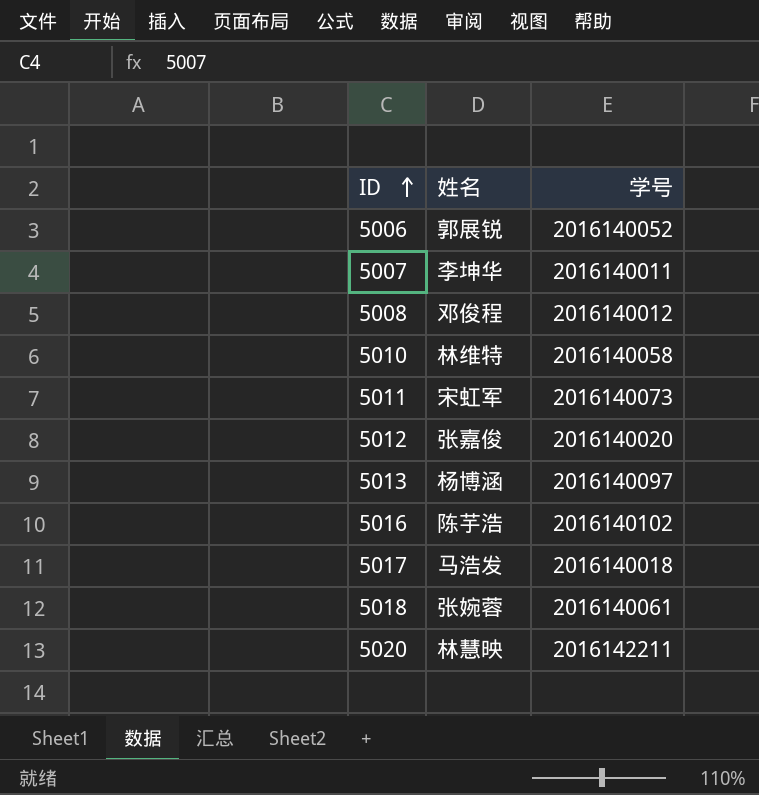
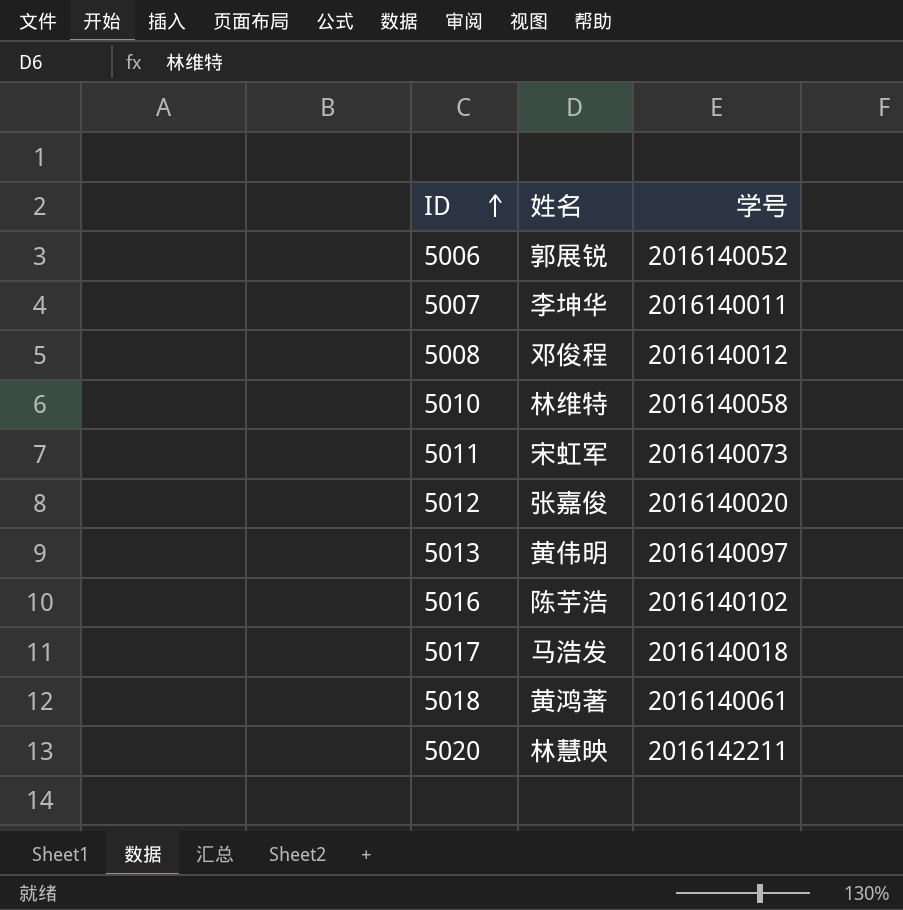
5013 | 姓名: 杨博涵 -> 黄伟明
5018 | 姓名: 张婉蓉 -> 黄鸿著

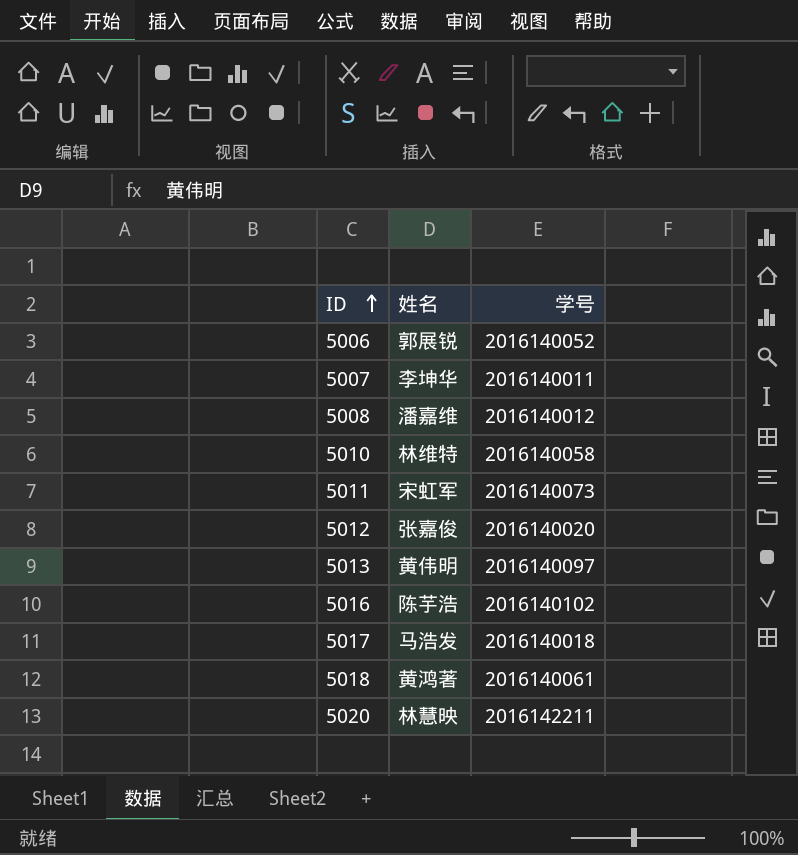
5008 | 姓名: 邓俊程 -> 潘嘉维

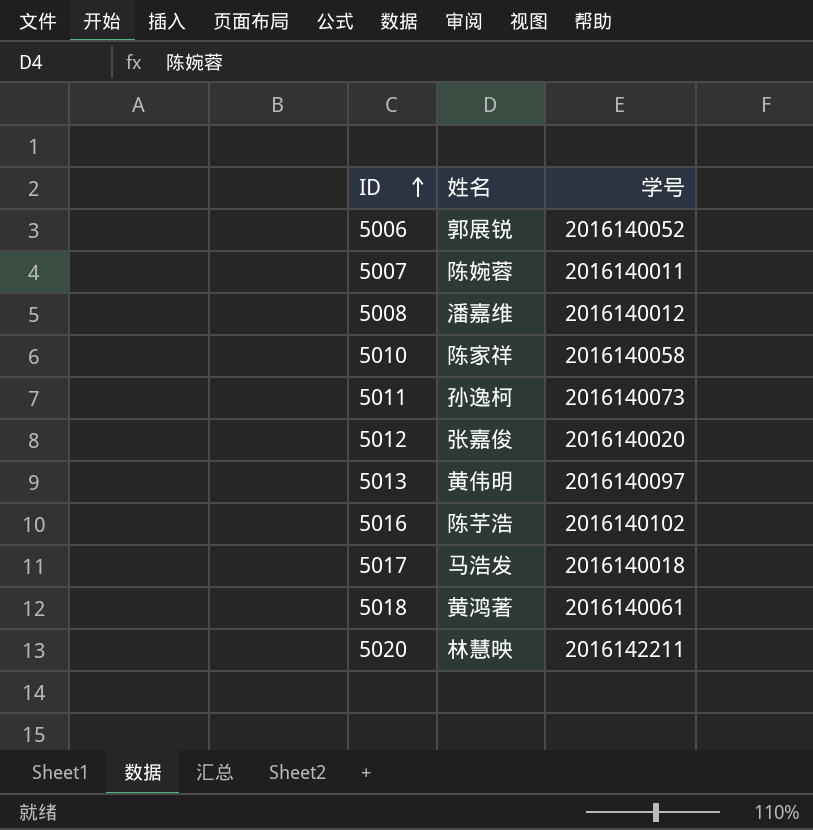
5007 | 姓名: 李坤华 -> 陈婉蓉
5010 | 姓名: 林维特 -> 陈家祥
5011 | 姓名: 宋虹军 -> 孙逸柯

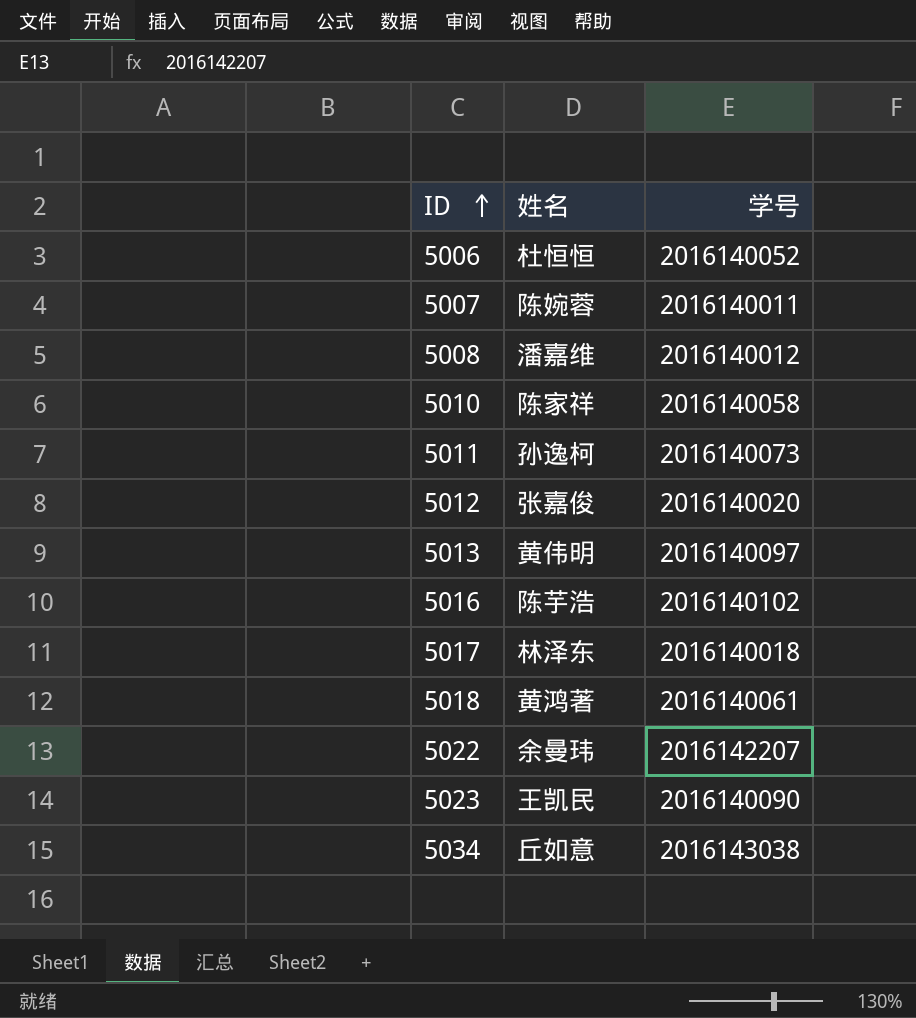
row 5020: 林慧映 | 2016142211 -> none
5006 | 姓名: 郭展锐 -> 杜恒恒
5017 | 姓名: 马浩发 -> 林泽东
row 5022: none -> 余曼玮 | 2016142207
row 5023: none -> 王凯民 | 2016140090
row 5034: none -> 丘如意 | 2016143038

